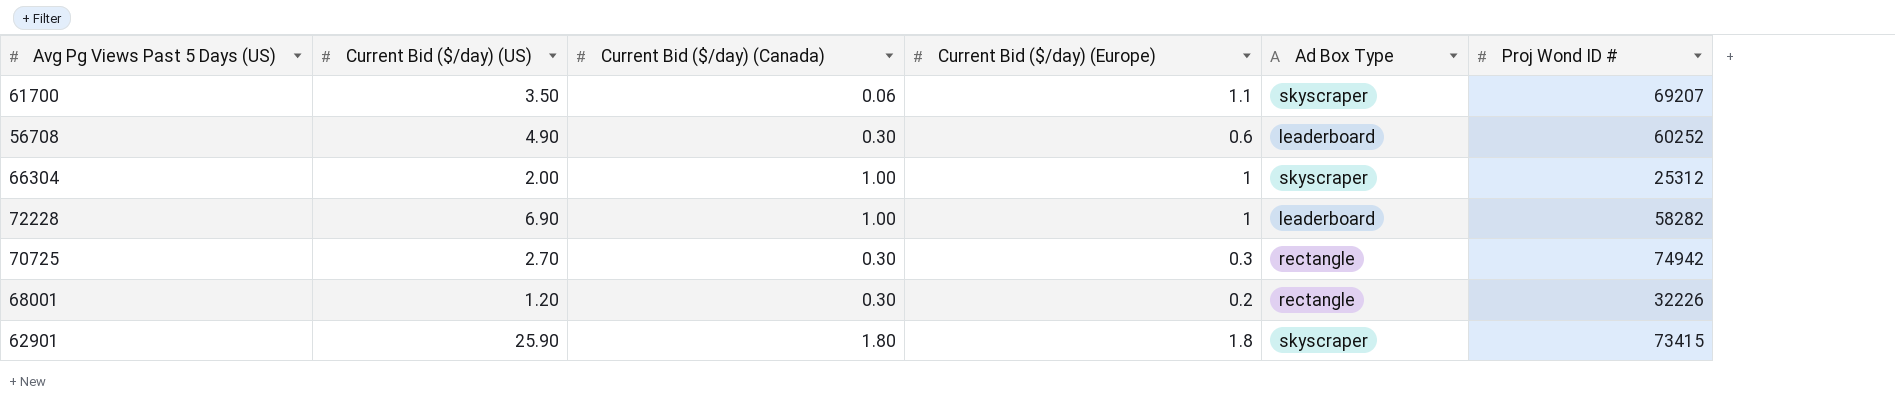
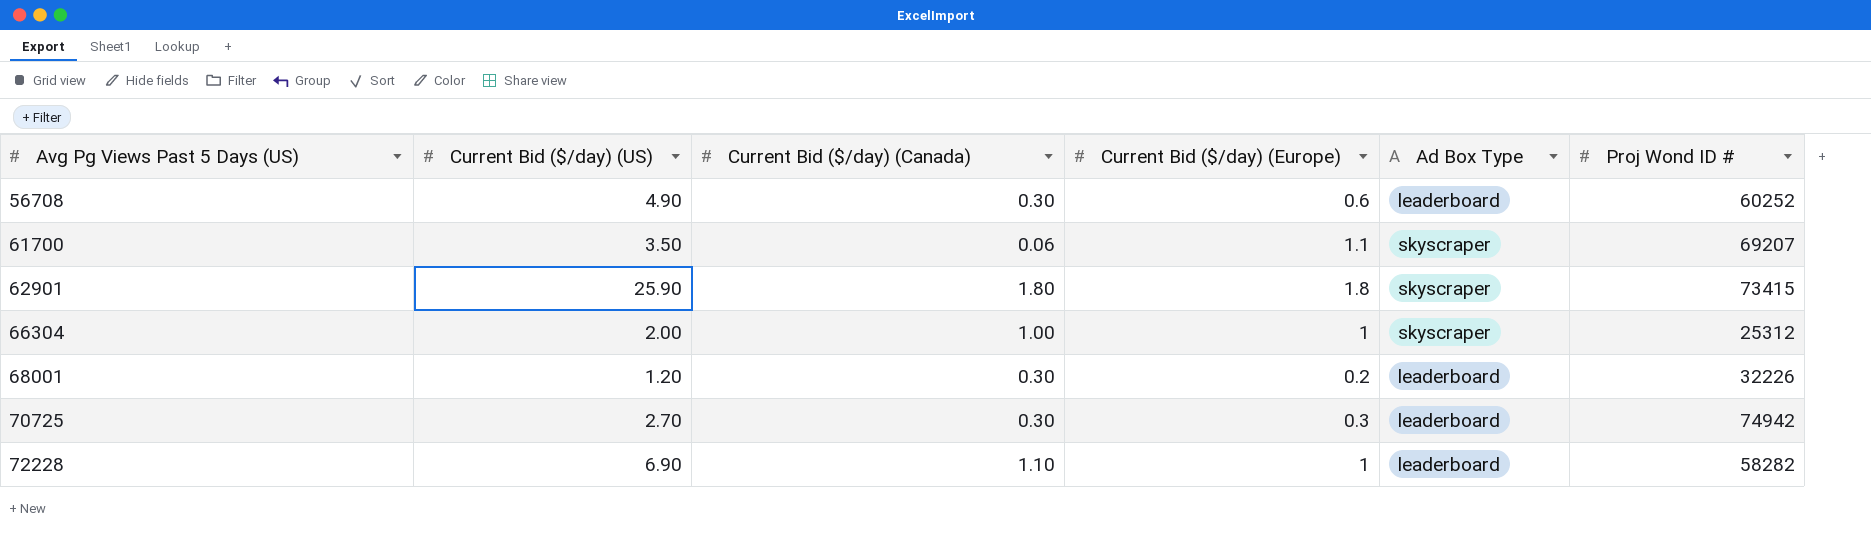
row order: none -> Avg Pg Views Past 5 Days (US) ascending
68001 | Ad Box Type: rectangle -> leaderboard
70725 | Ad Box Type: rectangle -> leaderboard
72228 | Current Bid ($/day) (Canada): 1.00 -> 1.10

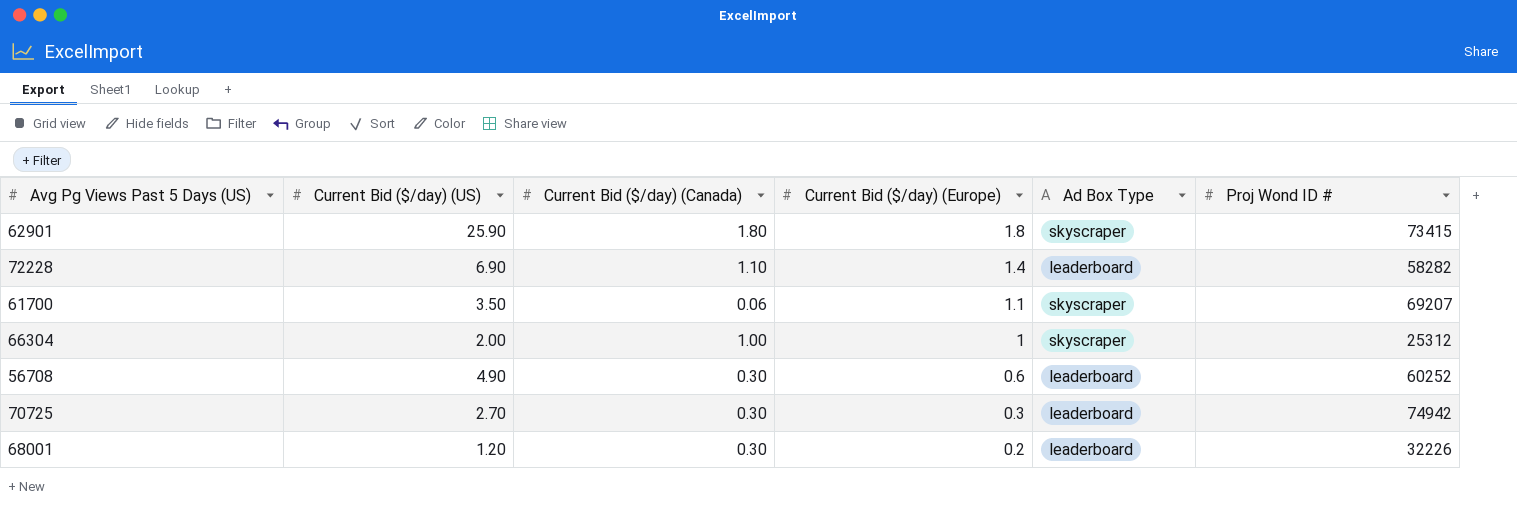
row order: Avg Pg Views Past 5 Days (US) ascending -> Current Bid ($/day) (Europe) descending
72228 | Current Bid ($/day) (Europe): 1 -> 1.4

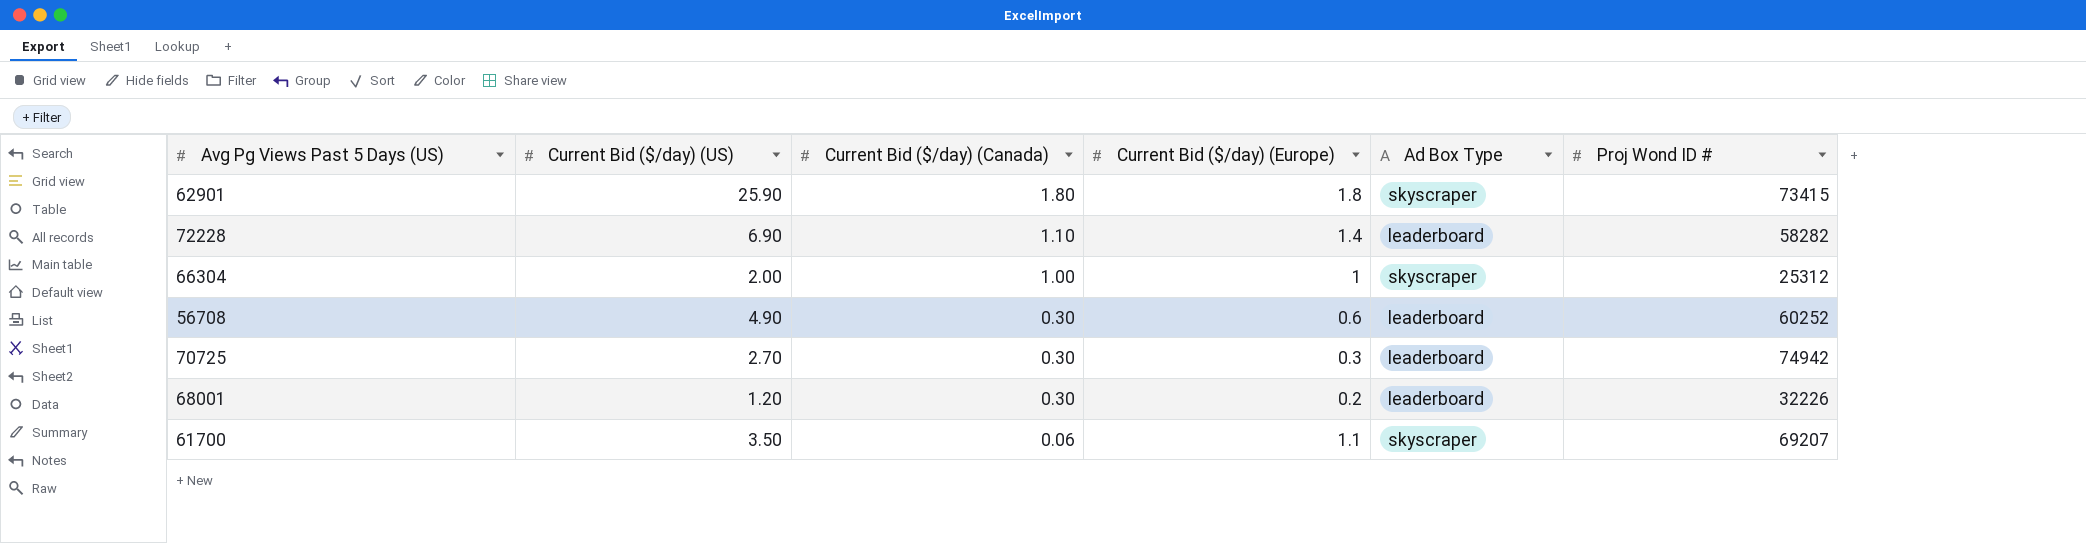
row order: Current Bid ($/day) (Europe) descending -> Current Bid ($/day) (Canada) descending

